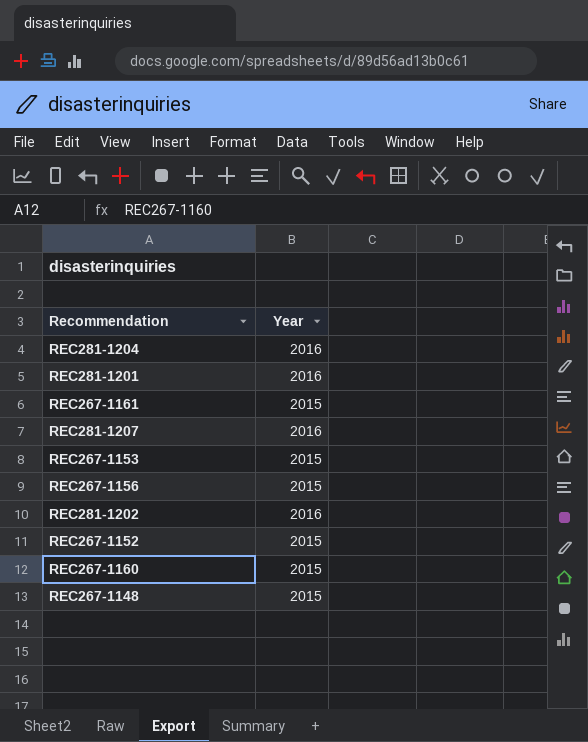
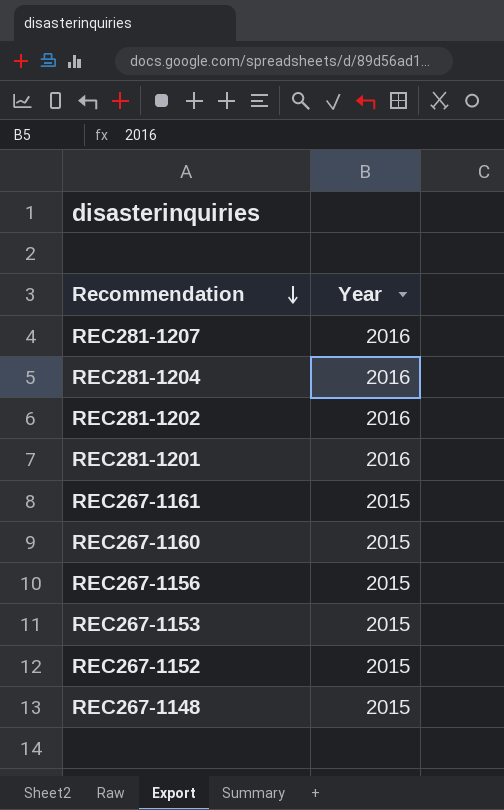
row order: none -> Recommendation descending

